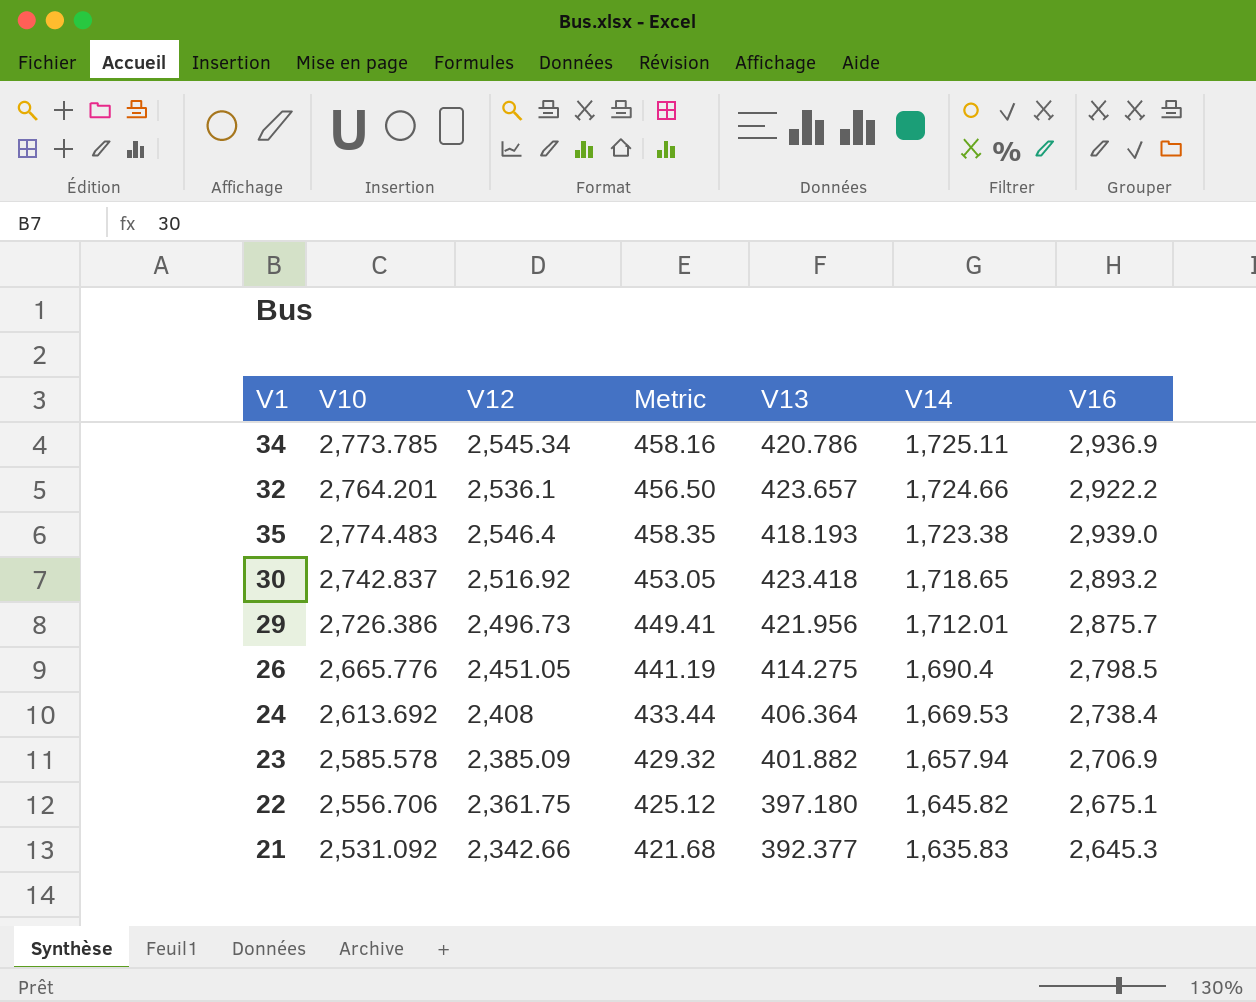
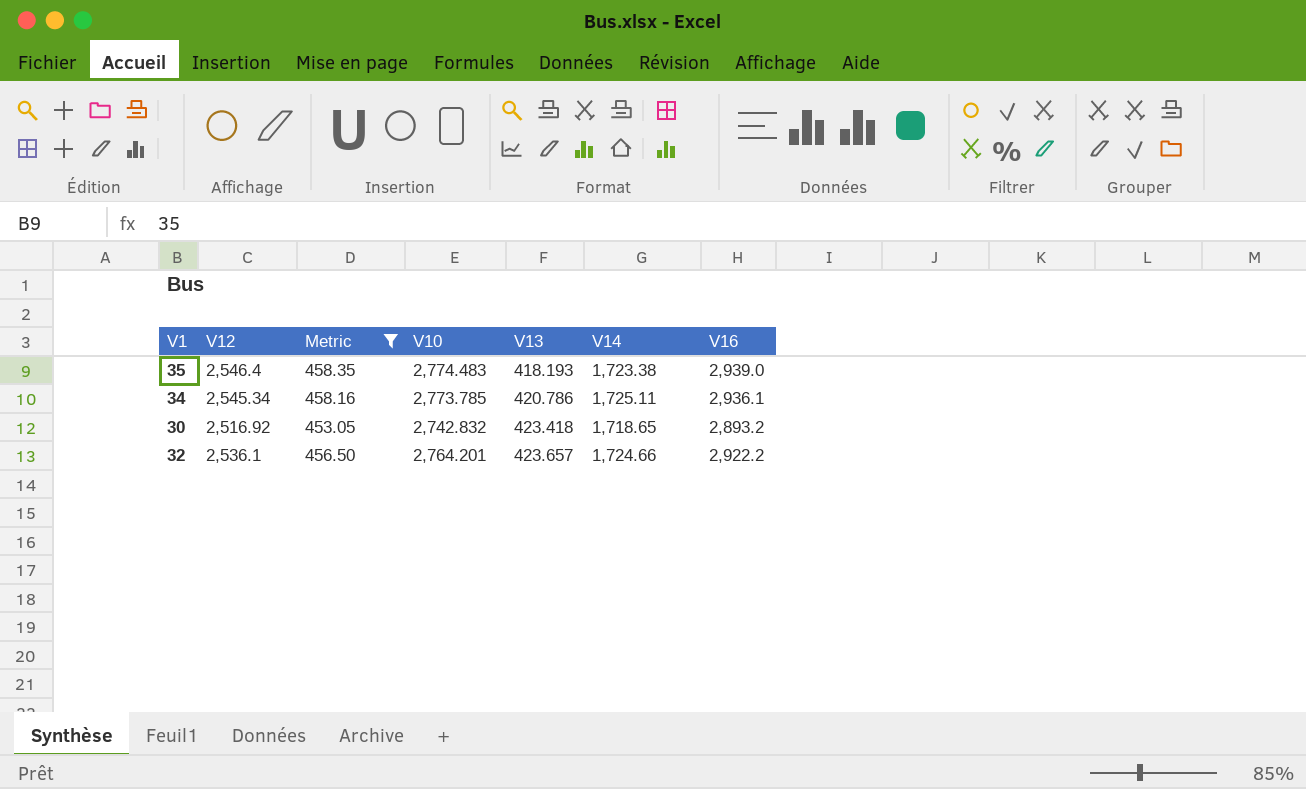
filter: none -> Metric >= 453.05
row order: V14 descending -> V13 ascending
column V10 | position: 2 -> 4
34 | V16: 2,936.9 -> 2,936.1
30 | V10: 2,742.837 -> 2,742.832

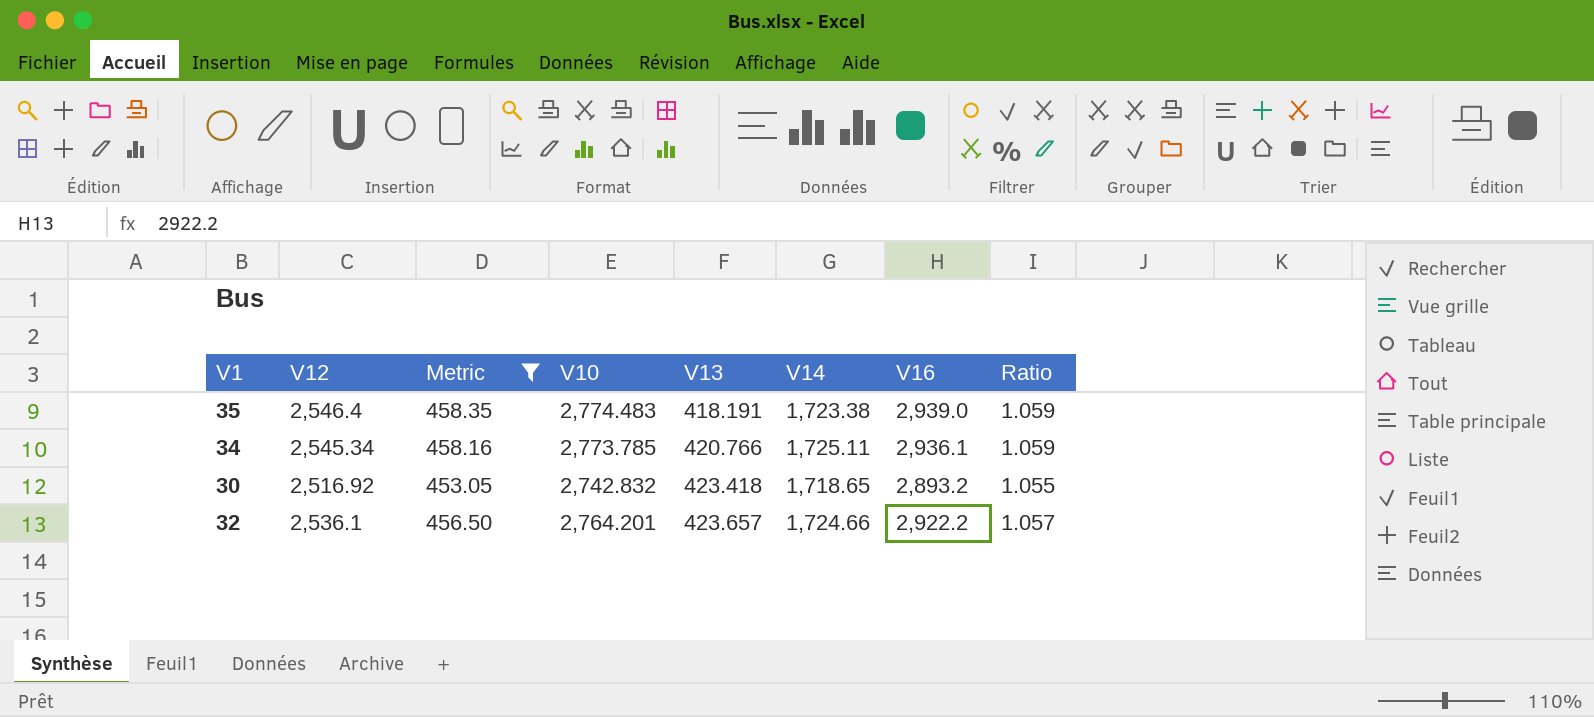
column Ratio | formula: none -> [V16] / [V10]
35 | V13: 418.193 -> 418.191
34 | V13: 420.786 -> 420.766

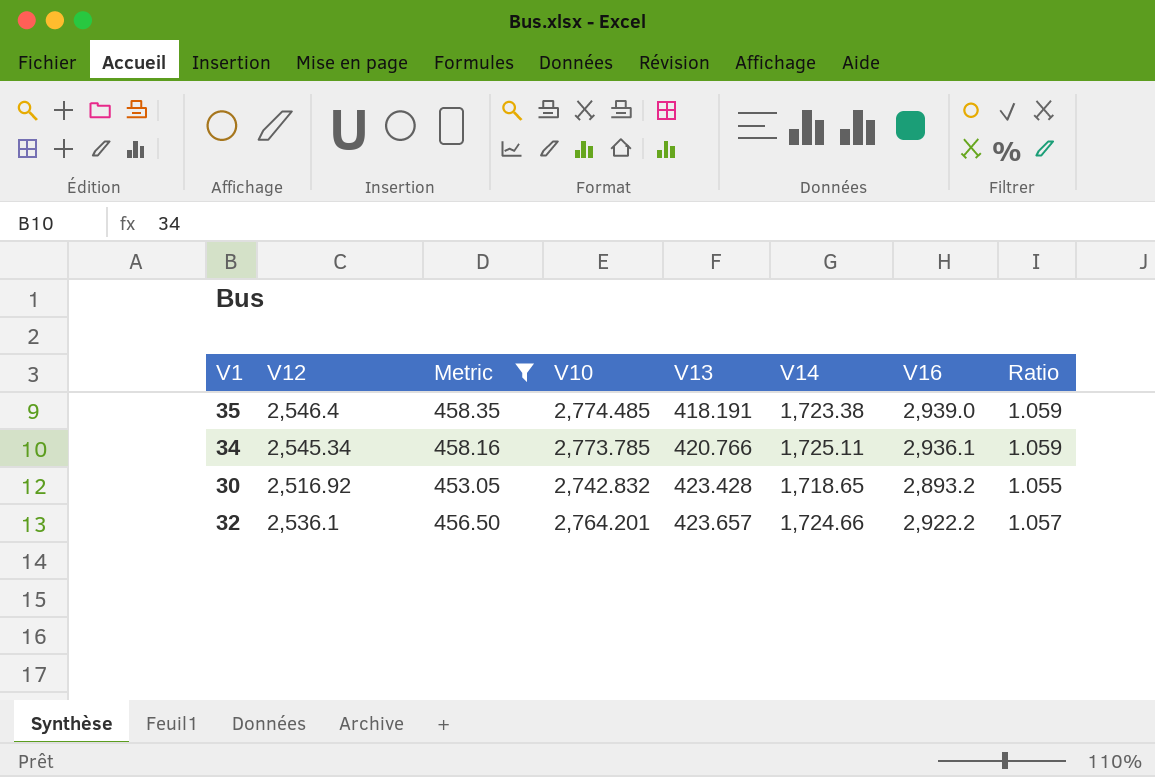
35 | V10: 2,774.483 -> 2,774.485
30 | V13: 423.418 -> 423.428

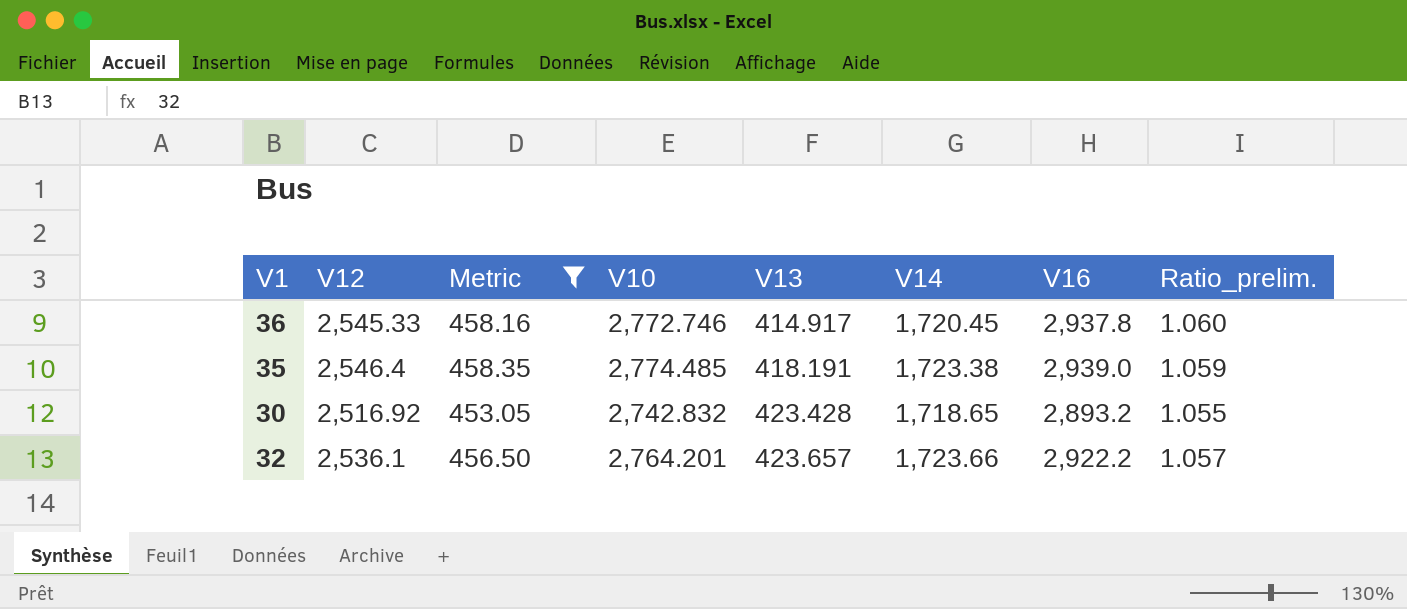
column name: Ratio -> Ratio_prelim.
row 34: 2,545.34 | 458.16 | 2,773.785 | 420.766 | 1,725.11 | 2,936.1 | 1.059 -> none
row 36: none -> 2,545.33 | 458.16 | 2,772.746 | 414.917 | 1,720.45 | 2,937.8 | 1.060
32 | V14: 1,724.66 -> 1,723.66

